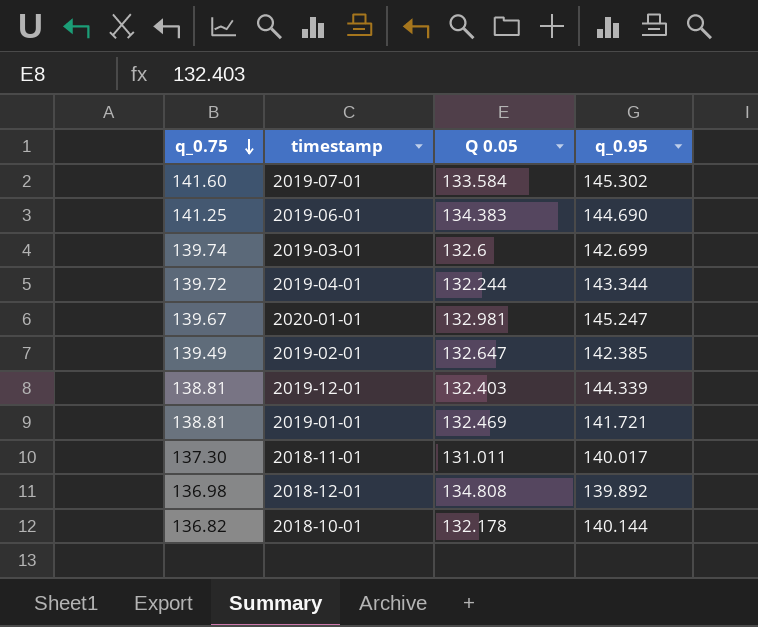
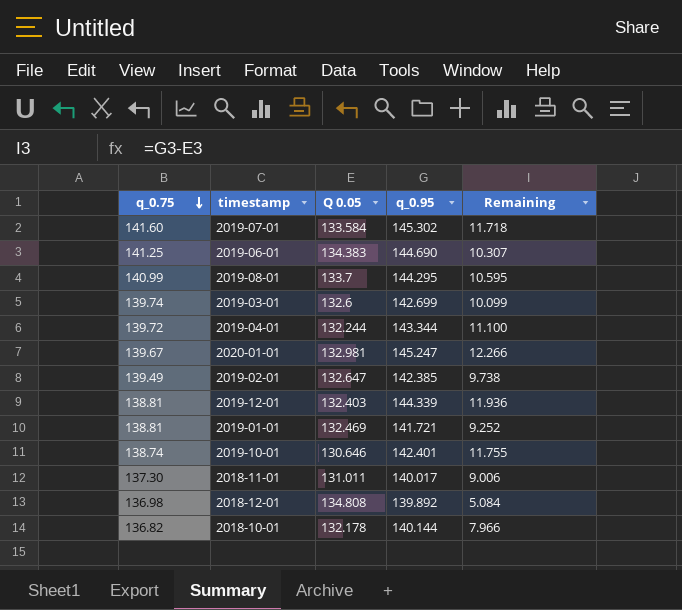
column Remaining | formula: none -> [q_0.95] - [Q 0.05]
row 2019-08-01: none -> 140.99 | 133.7 | 144.295 | 10.595
row 2019-10-01: none -> 138.74 | 130.646 | 142.401 | 11.755

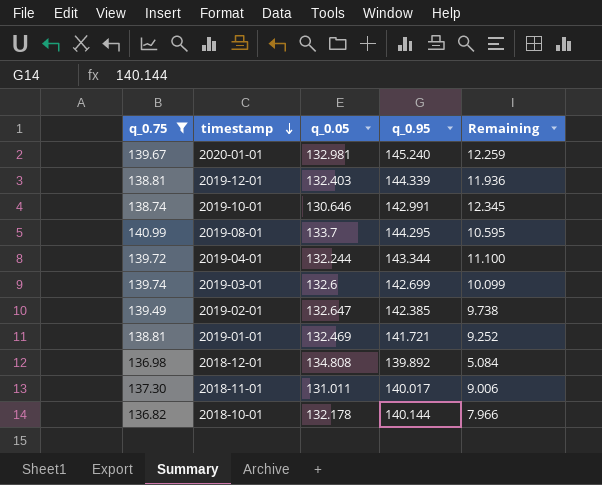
filter: none -> q_0.75 <= 140.99
row order: q_0.75 descending -> timestamp descending
column name: Q 0.05 -> q_0.05
2020-01-01 | q_0.95: 145.247 -> 145.240
2020-01-01 | Remaining: 12.266 -> 12.259
2019-10-01 | q_0.95: 142.401 -> 142.991
2019-10-01 | Remaining: 11.755 -> 12.345

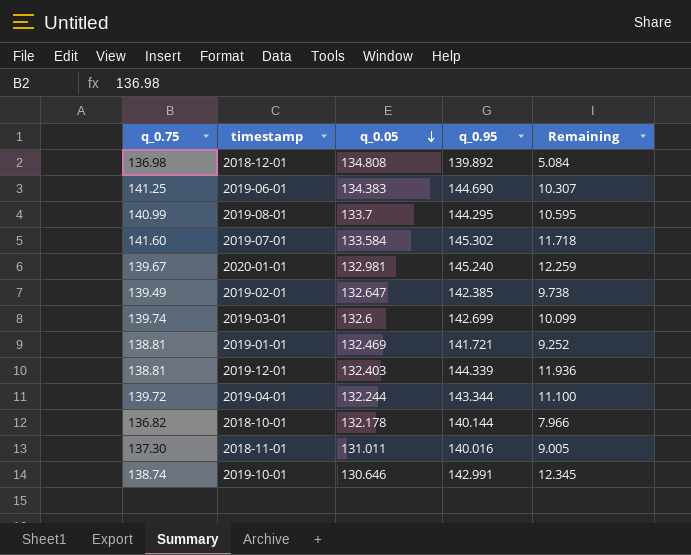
filter: q_0.75 <= 140.99 -> none
row order: timestamp descending -> q_0.05 descending
2018-11-01 | q_0.95: 140.017 -> 140.016
2018-11-01 | Remaining: 9.006 -> 9.005

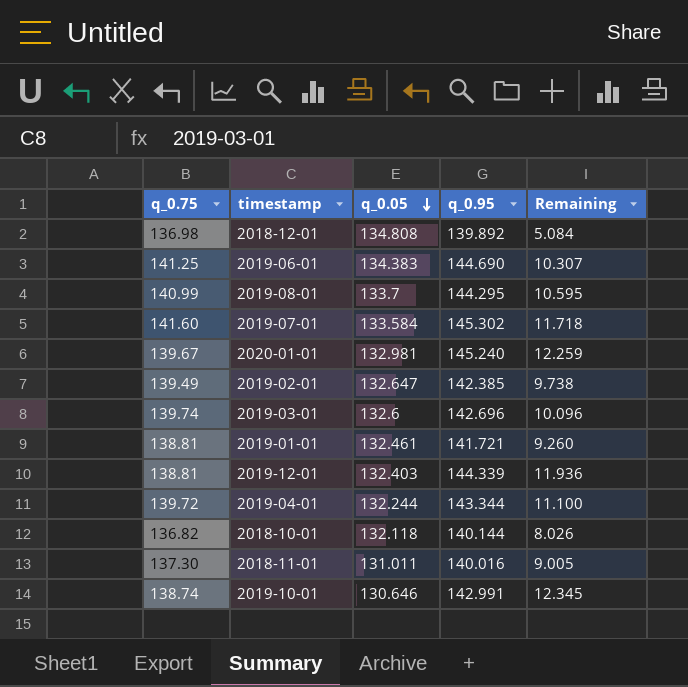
2019-03-01 | q_0.95: 142.699 -> 142.696
2019-03-01 | Remaining: 10.099 -> 10.096
2019-01-01 | q_0.05: 132.469 -> 132.461
2019-01-01 | Remaining: 9.252 -> 9.260
2018-10-01 | q_0.05: 132.178 -> 132.118
2018-10-01 | Remaining: 7.966 -> 8.026

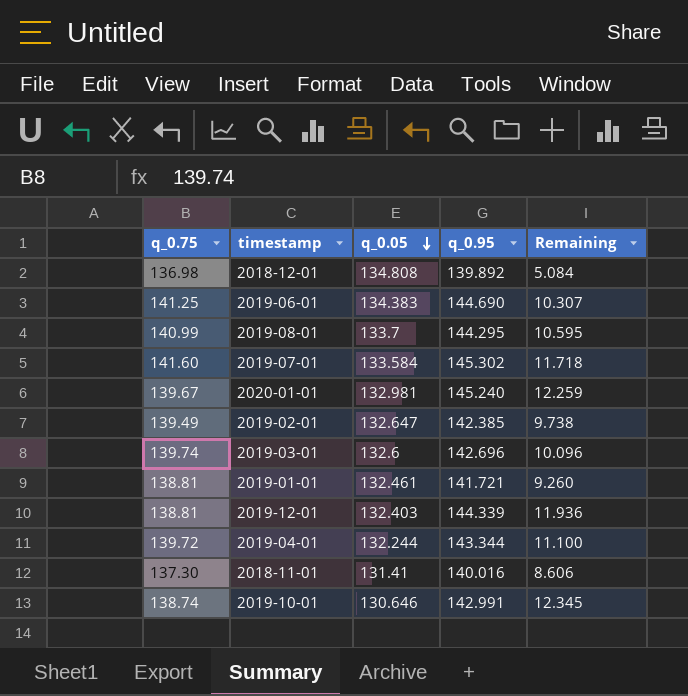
row 2018-10-01: 136.82 | 132.118 | 140.144 | 8.026 -> none
2018-11-01 | q_0.05: 131.011 -> 131.41
2018-11-01 | Remaining: 9.005 -> 8.606

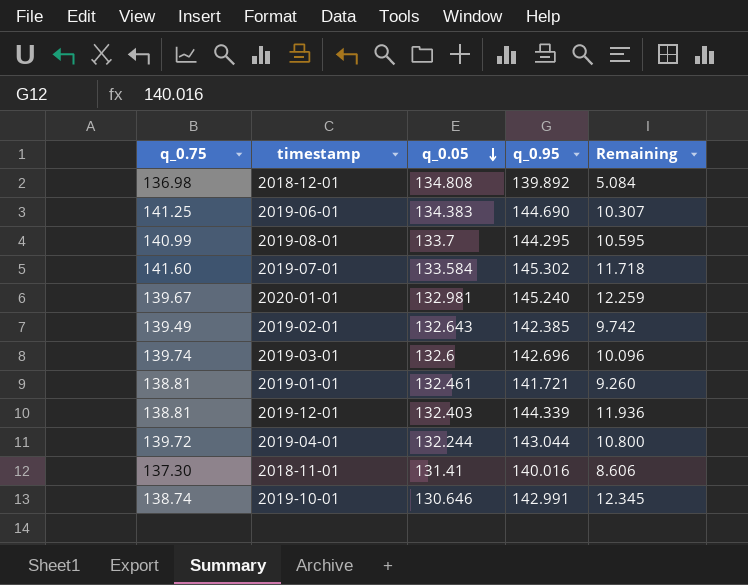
2019-02-01 | q_0.05: 132.647 -> 132.643
2019-02-01 | Remaining: 9.738 -> 9.742
2019-04-01 | q_0.95: 143.344 -> 143.044
2019-04-01 | Remaining: 11.100 -> 10.800

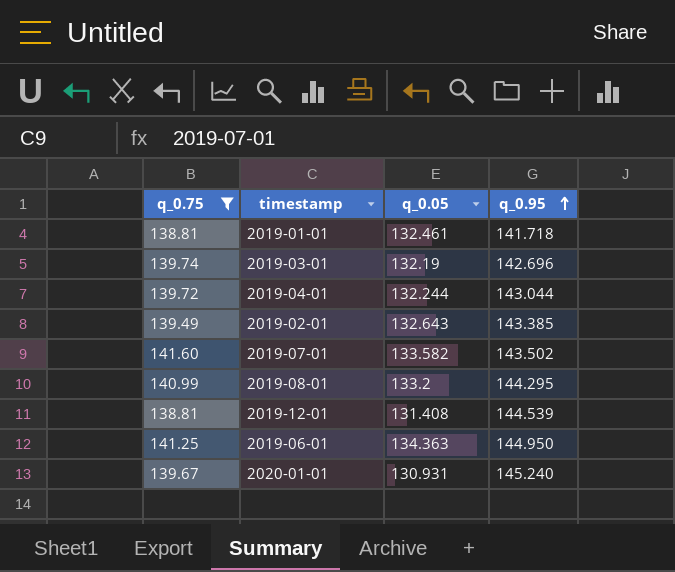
filter: none -> q_0.75 >= 138.81
row order: q_0.05 descending -> q_0.95 ascending
column Remaining | formula: [q_0.95] - [q_0.05] -> none
2019-01-01 | q_0.95: 141.721 -> 141.718
2019-03-01 | q_0.05: 132.6 -> 132.19
2019-02-01 | q_0.95: 142.385 -> 143.385
2019-07-01 | q_0.05: 133.584 -> 133.582
2019-07-01 | q_0.95: 145.302 -> 143.502
2019-08-01 | q_0.05: 133.7 -> 133.2
2019-12-01 | q_0.05: 132.403 -> 131.408
2019-12-01 | q_0.95: 144.339 -> 144.539
2019-06-01 | q_0.05: 134.383 -> 134.363
2019-06-01 | q_0.95: 144.690 -> 144.950
2020-01-01 | q_0.05: 132.981 -> 130.931

